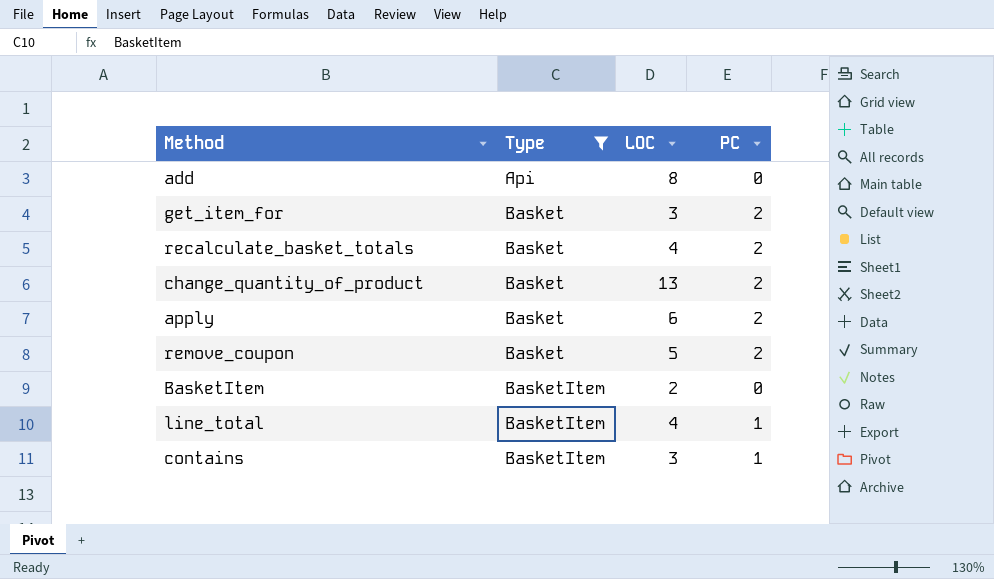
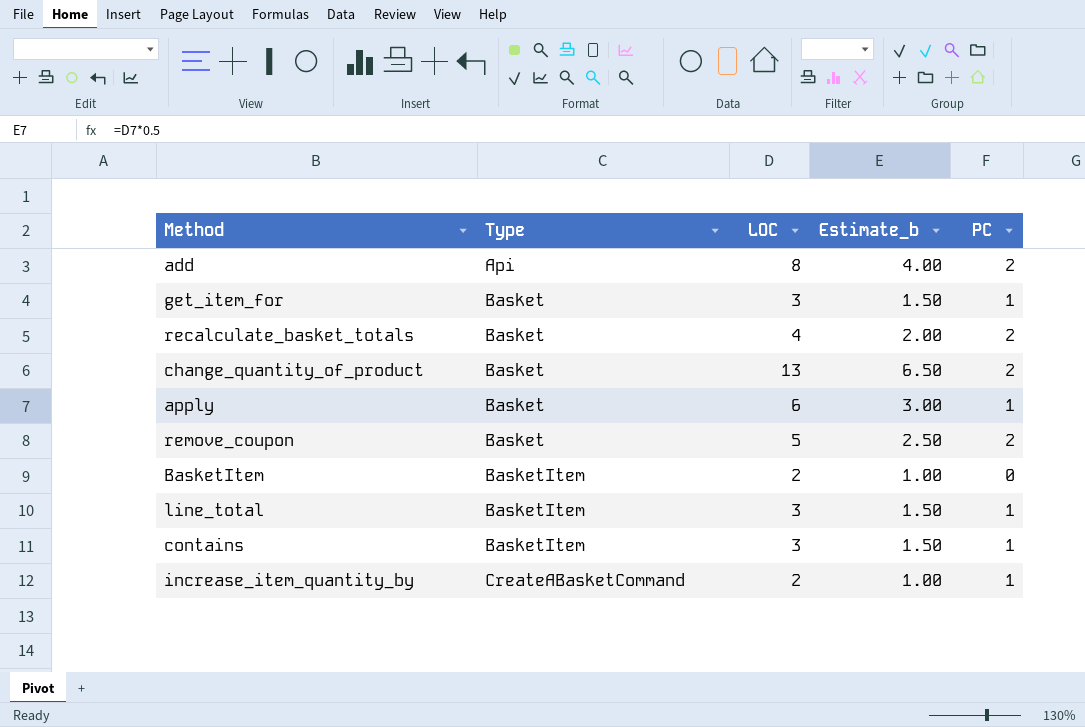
filter: Type != CreateABasketCommand -> none
column Estimate_b | formula: none -> [LOC] * 0.5
add | PC: 0 -> 2
get_item_for | PC: 2 -> 1
apply | PC: 2 -> 1
line_total | LOC: 4 -> 3

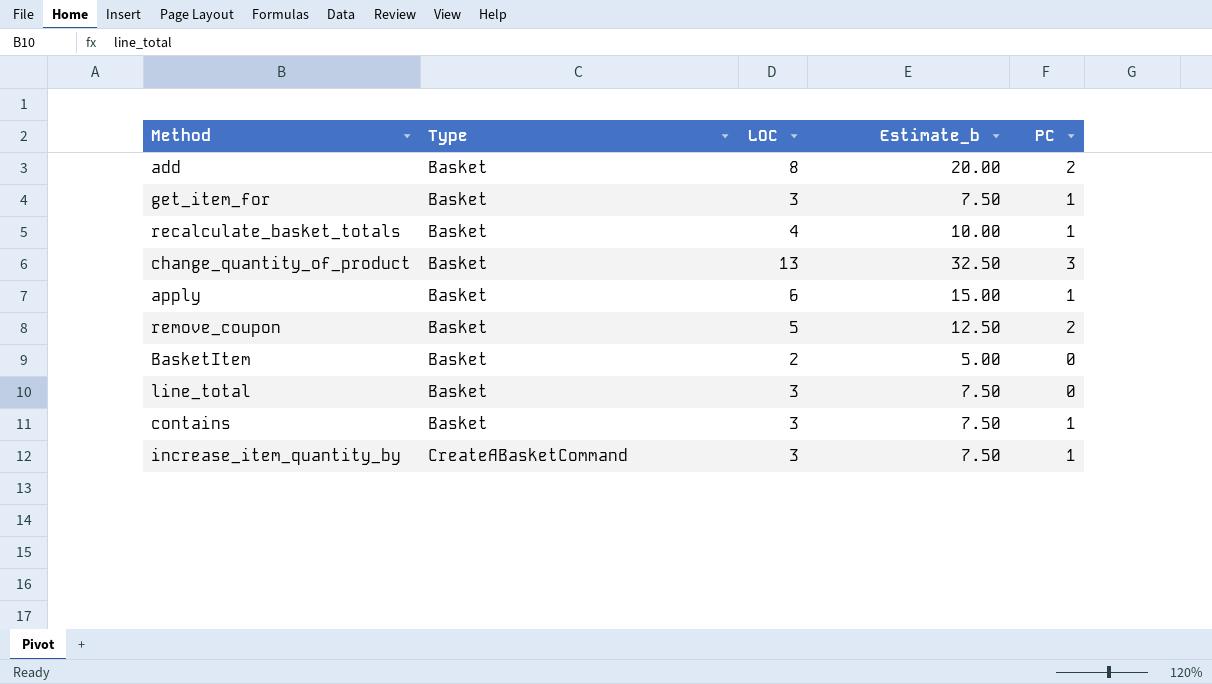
column Estimate_b | formula: [LOC] * 0.5 -> [LOC] * 2.5
add | Type: Api -> Basket
recalculate_basket_totals | PC: 2 -> 1
change_quantity_of_product | PC: 2 -> 3
BasketItem | Type: BasketItem -> Basket
line_total | Type: BasketItem -> Basket
line_total | PC: 1 -> 0
contains | Type: BasketItem -> Basket
increase_item_quantity_by | LOC: 2 -> 3

